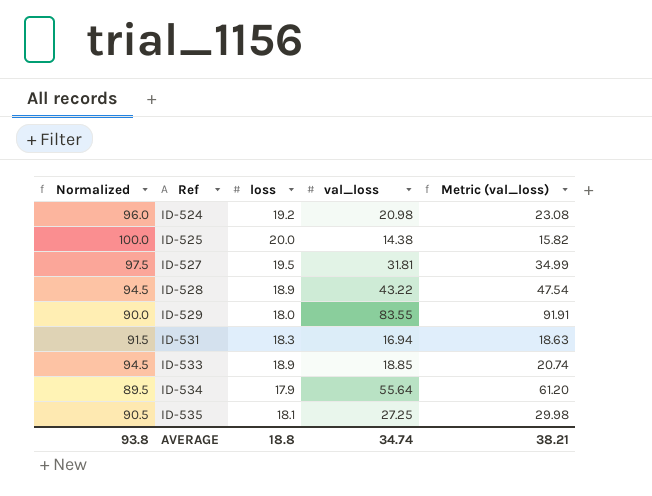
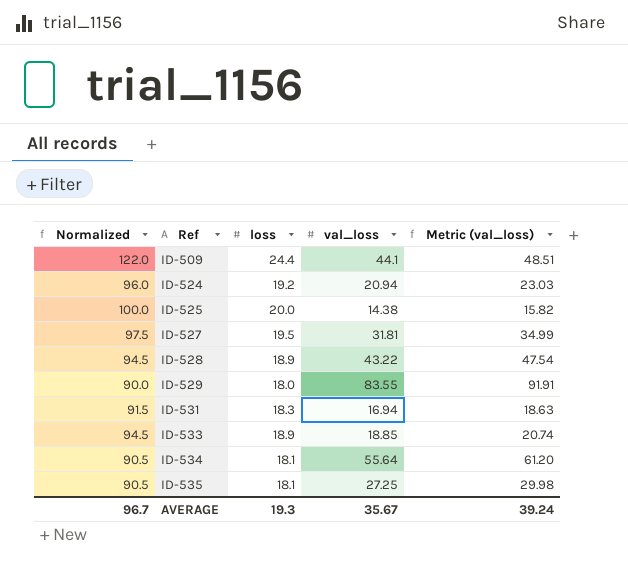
row ID-509: none -> 122.0 | 24.4 | 44.1 | 48.51
ID-524 | val_loss: 20.98 -> 20.94
ID-524 | Metric (val_loss): 23.08 -> 23.03
ID-534 | Normalized: 89.5 -> 90.5
ID-534 | loss: 17.9 -> 18.1
AVERAGE | Normalized: 93.8 -> 96.7
AVERAGE | loss: 18.8 -> 19.3
AVERAGE | val_loss: 34.74 -> 35.67
AVERAGE | Metric (val_loss): 38.21 -> 39.24

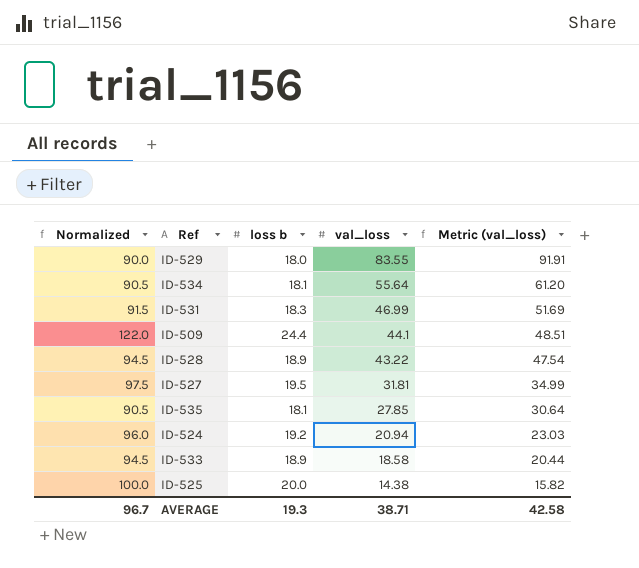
row order: Ref ascending -> val_loss descending
column name: loss -> loss b
ID-531 | val_loss: 16.94 -> 46.99
ID-531 | Metric (val_loss): 18.63 -> 51.69
ID-535 | val_loss: 27.25 -> 27.85
ID-535 | Metric (val_loss): 29.98 -> 30.64
ID-533 | val_loss: 18.85 -> 18.58
ID-533 | Metric (val_loss): 20.74 -> 20.44
AVERAGE | val_loss: 35.67 -> 38.71
AVERAGE | Metric (val_loss): 39.24 -> 42.58

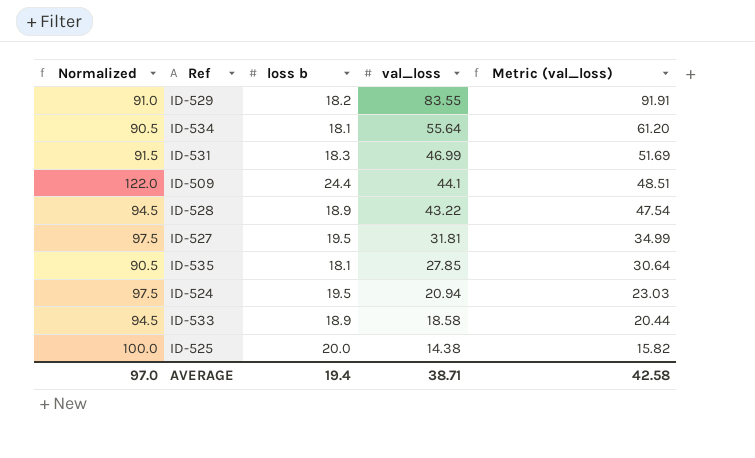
ID-529 | Normalized: 90.0 -> 91.0
ID-529 | loss b: 18.0 -> 18.2
ID-524 | Normalized: 96.0 -> 97.5
ID-524 | loss b: 19.2 -> 19.5
AVERAGE | Normalized: 96.7 -> 97.0
AVERAGE | loss b: 19.3 -> 19.4

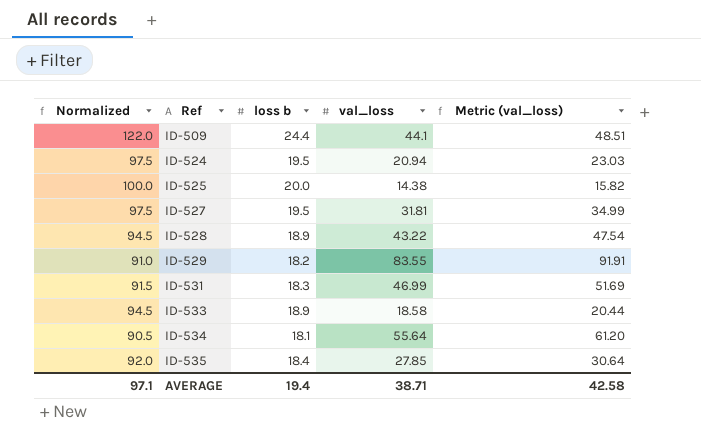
row order: val_loss descending -> Ref ascending
ID-535 | Normalized: 90.5 -> 92.0
ID-535 | loss b: 18.1 -> 18.4
AVERAGE | Normalized: 97.0 -> 97.1

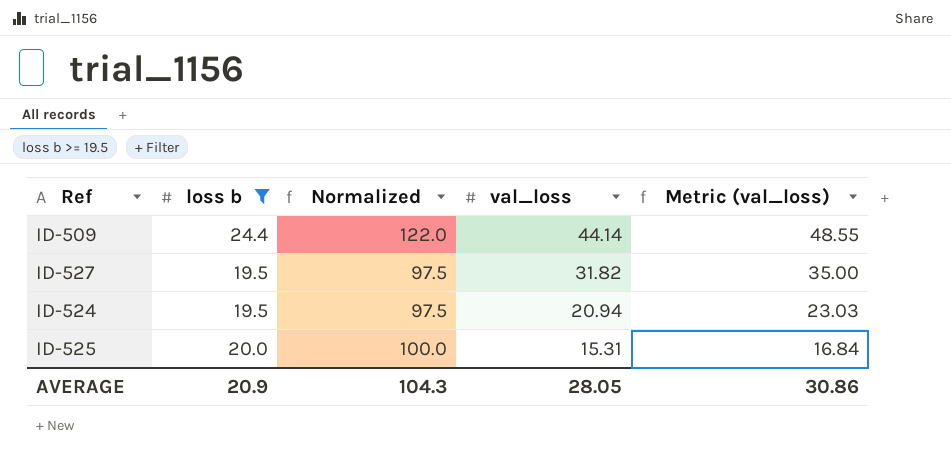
filter: none -> loss b >= 19.5
row order: Ref ascending -> val_loss descending
column Normalized | position: 1 -> 3
ID-509 | val_loss: 44.1 -> 44.14
ID-509 | Metric (val_loss): 48.51 -> 48.55
ID-527 | val_loss: 31.81 -> 31.82
ID-527 | Metric (val_loss): 34.99 -> 35.00
ID-525 | val_loss: 14.38 -> 15.31
ID-525 | Metric (val_loss): 15.82 -> 16.84
AVERAGE | loss b: 19.4 -> 20.9
AVERAGE | Normalized: 97.1 -> 104.3
AVERAGE | val_loss: 38.71 -> 28.05
AVERAGE | Metric (val_loss): 42.58 -> 30.86

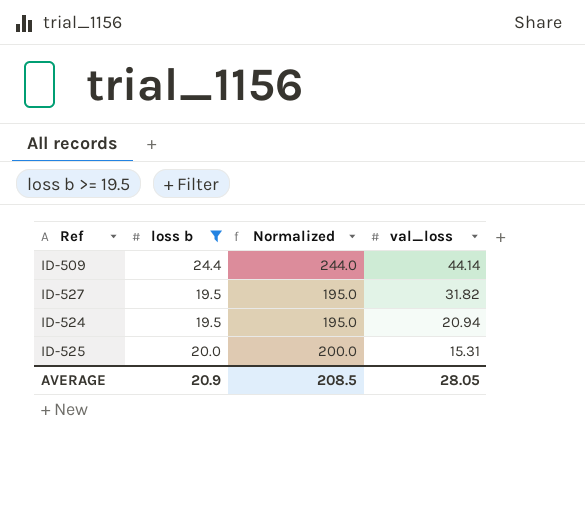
column Metric (val_loss) | formula: [val_loss] * 1.1 -> none
column Normalized | formula: [loss b] * 5 -> [loss b] * 10
AVERAGE | Normalized: 104.3 -> 208.5

